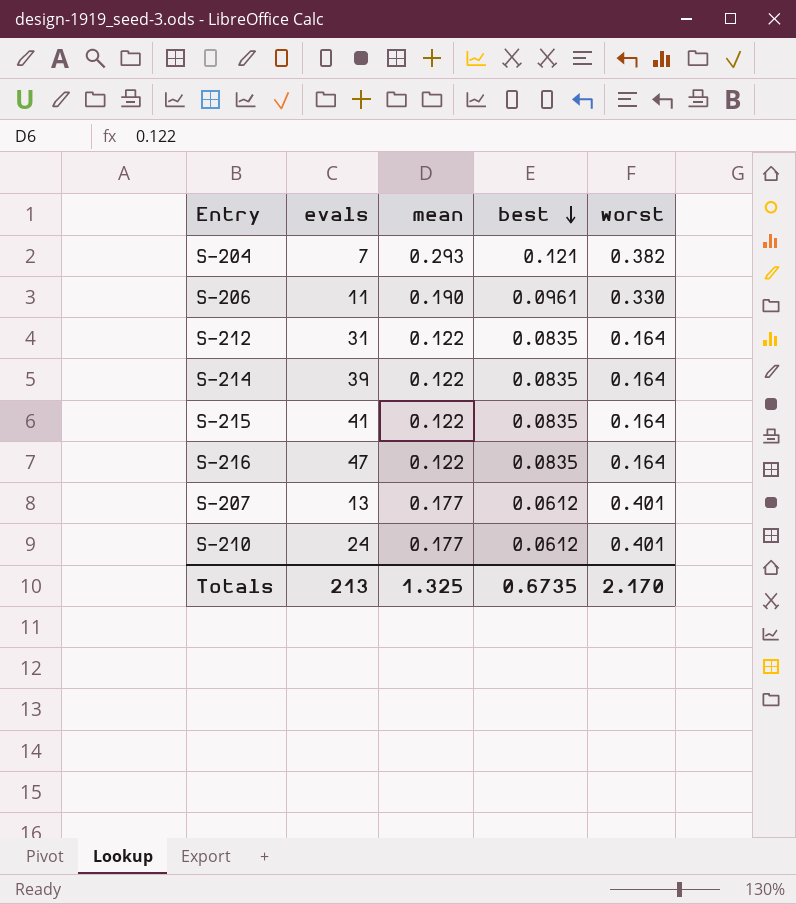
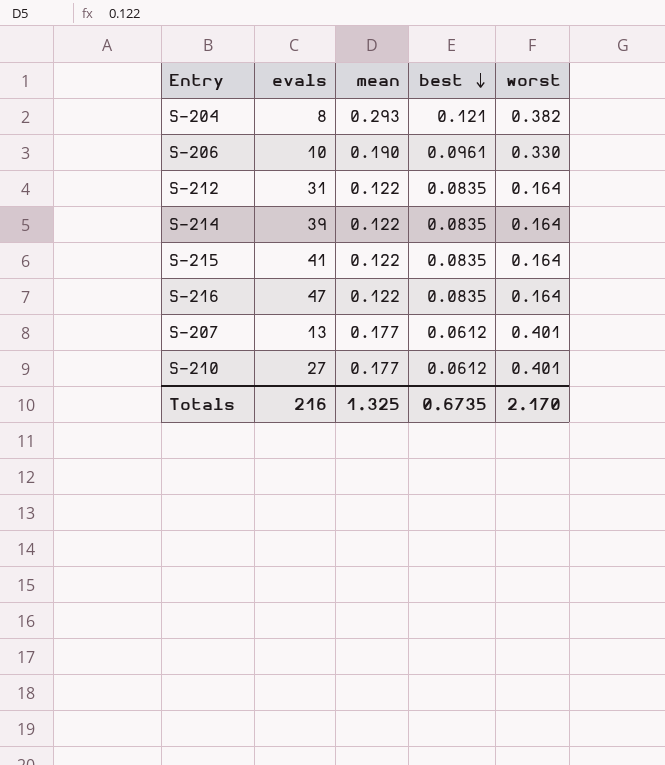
S-204 | evals: 7 -> 8
S-206 | evals: 11 -> 10
S-210 | evals: 24 -> 27
Totals | evals: 213 -> 216

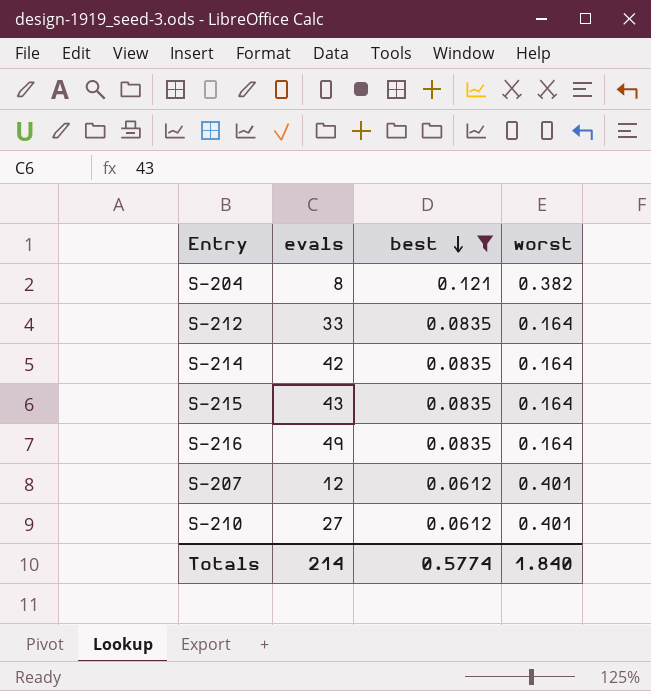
filter: none -> best != 0.0961
column mean | position: 3 -> none
S-212 | evals: 31 -> 33
S-214 | evals: 39 -> 42
S-215 | evals: 41 -> 43
S-216 | evals: 47 -> 49
S-207 | evals: 13 -> 12
Totals | evals: 216 -> 214
Totals | best: 0.6735 -> 0.5774
Totals | worst: 2.170 -> 1.840

